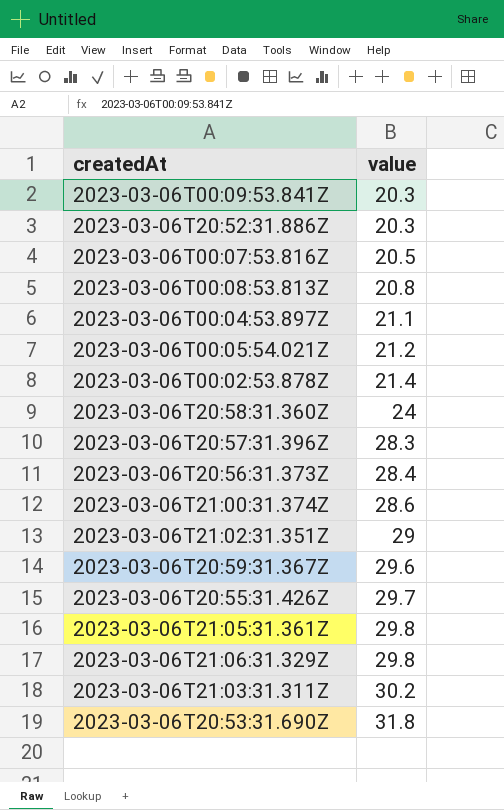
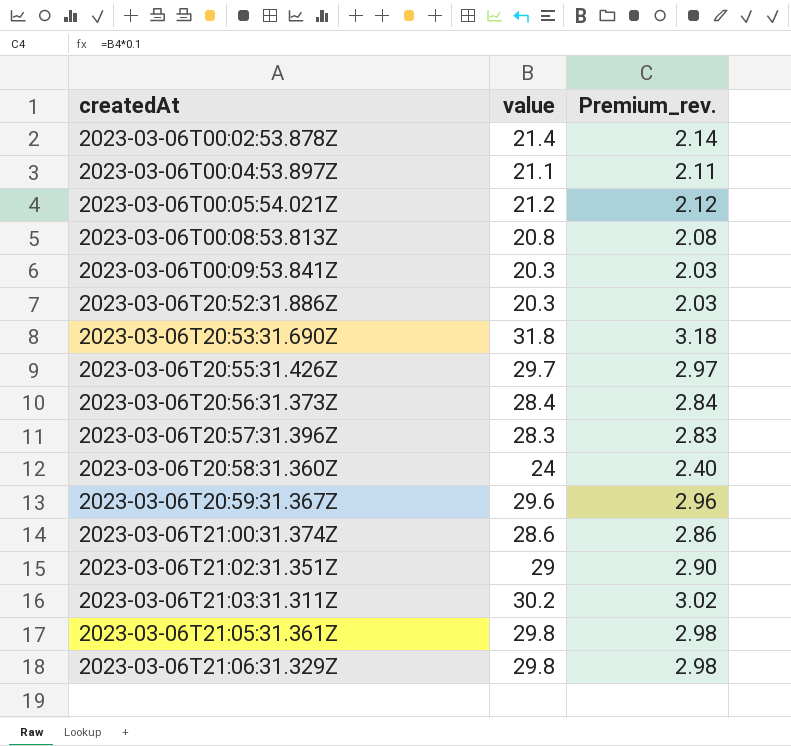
row order: value ascending -> createdAt ascending
column Premium_rev. | formula: none -> [value] * 0.1
row 2023-03-06T00:07:53.816Z: 20.5 -> none

